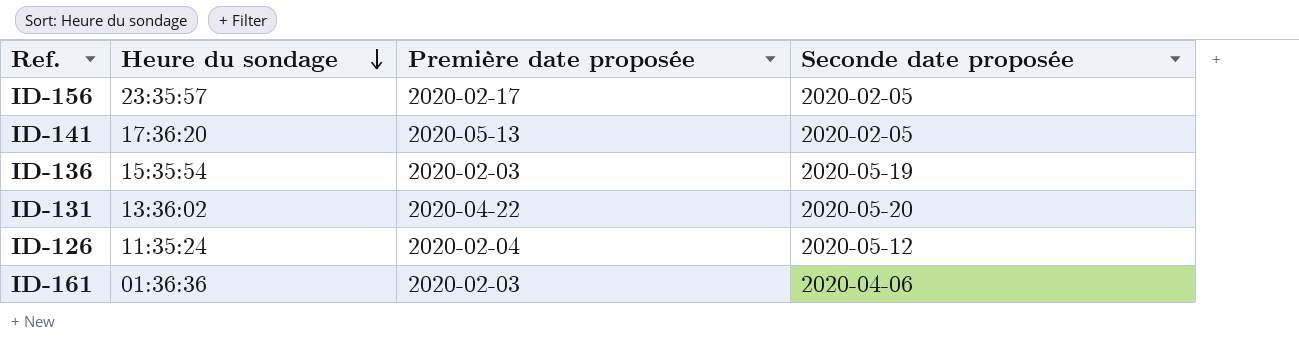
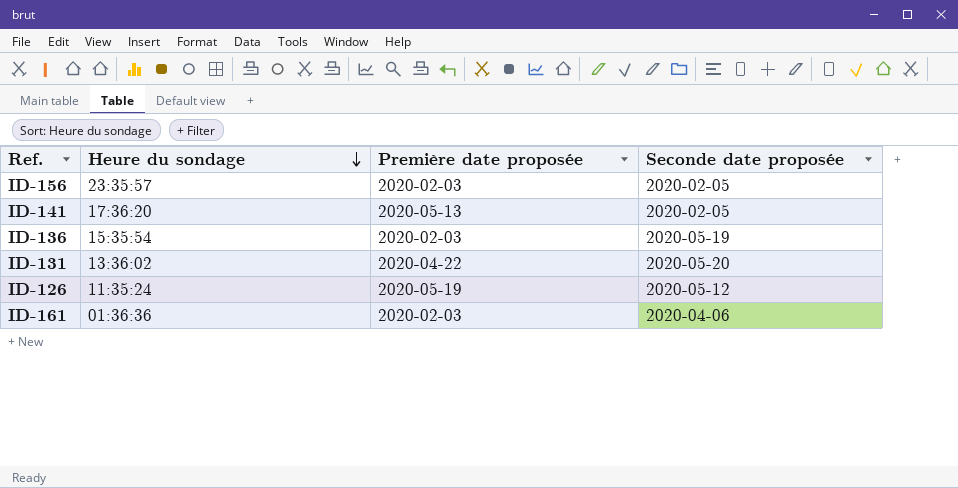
ID-156 | Première date proposée: 2020-02-17 -> 2020-02-03
ID-126 | Première date proposée: 2020-02-04 -> 2020-05-19

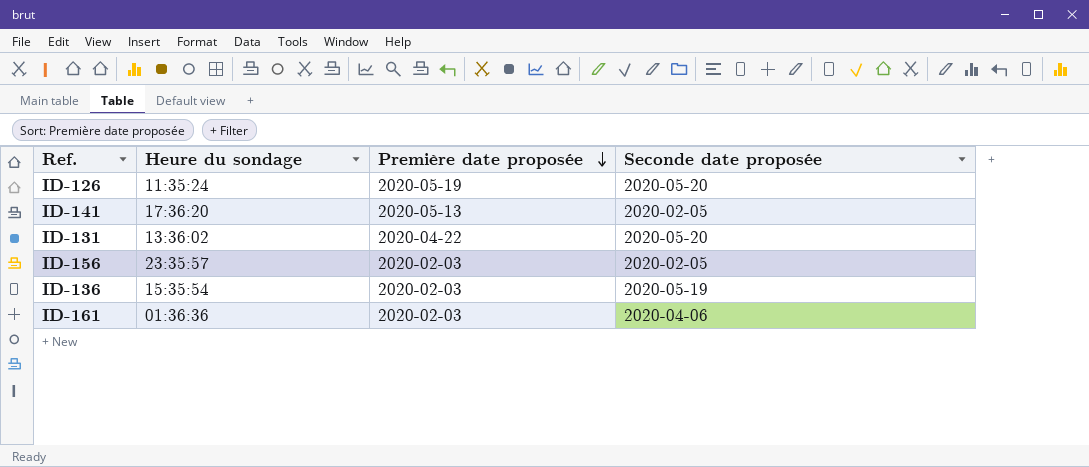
row order: Heure du sondage descending -> Première date proposée descending
ID-126 | Seconde date proposée: 2020-05-12 -> 2020-05-20

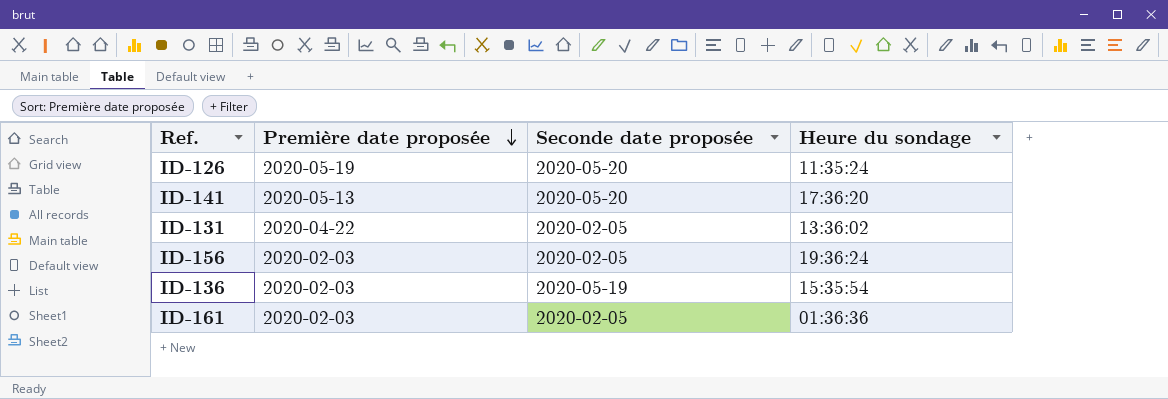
column Heure du sondage | position: 2 -> 4
ID-141 | Seconde date proposée: 2020-02-05 -> 2020-05-20
ID-131 | Seconde date proposée: 2020-05-20 -> 2020-02-05
ID-156 | Heure du sondage: 23:35:57 -> 19:36:24
ID-161 | Seconde date proposée: 2020-04-06 -> 2020-02-05

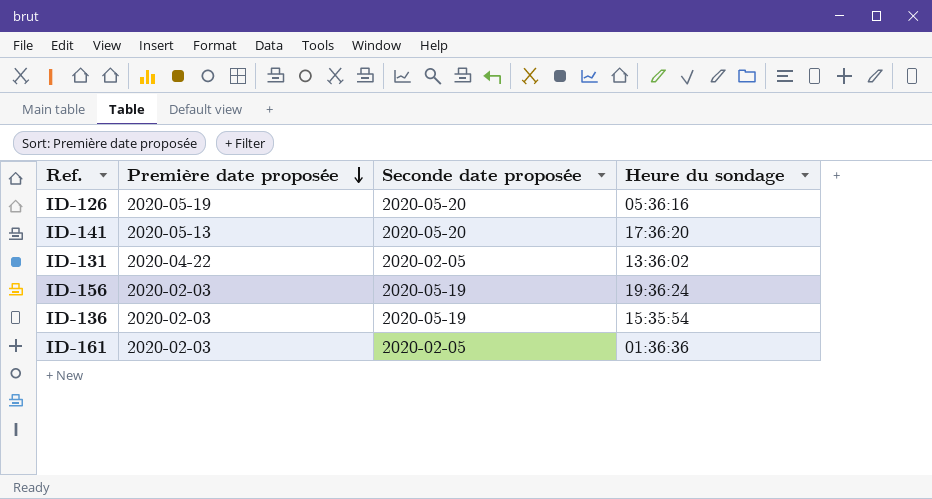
ID-126 | Heure du sondage: 11:35:24 -> 05:36:16
ID-156 | Seconde date proposée: 2020-02-05 -> 2020-05-19

